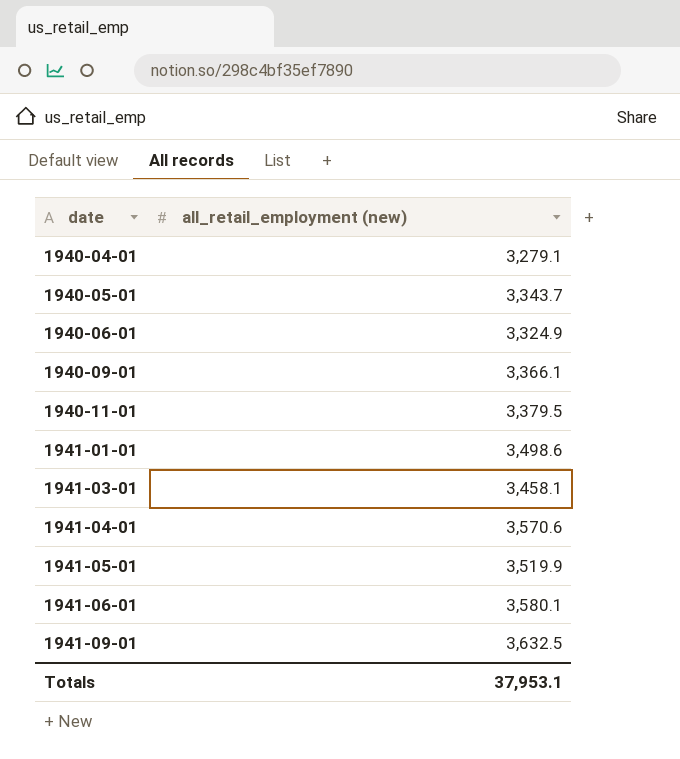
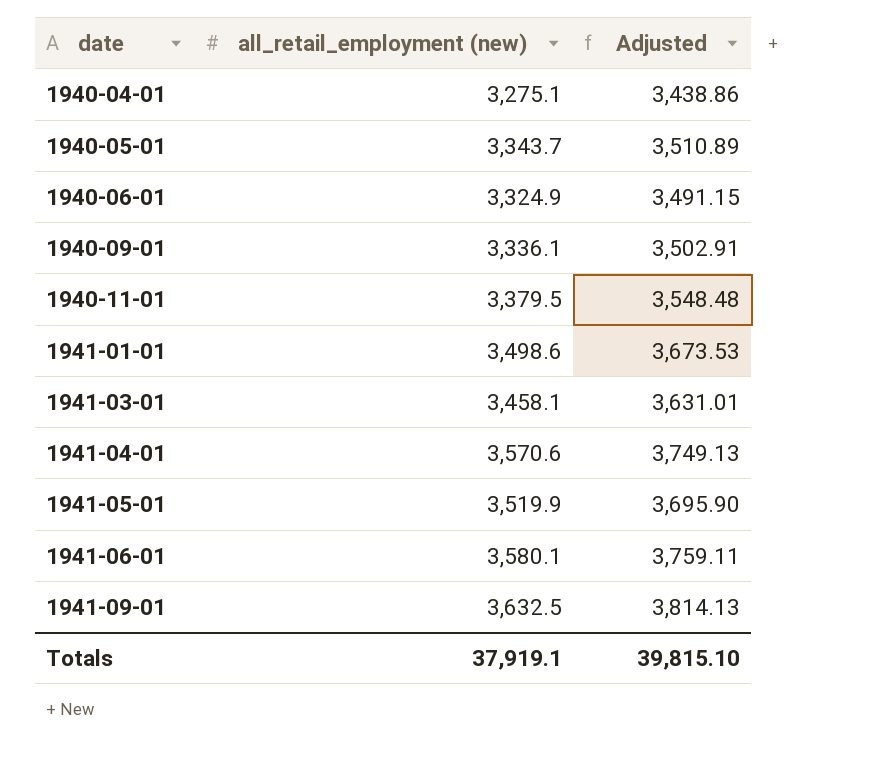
column Adjusted | formula: none -> [all_retail_employment (new)] * 1.05
1940-04-01 | all_retail_employment (new): 3,279.1 -> 3,275.1
1940-09-01 | all_retail_employment (new): 3,366.1 -> 3,336.1
Totals | all_retail_employment (new): 37,953.1 -> 37,919.1

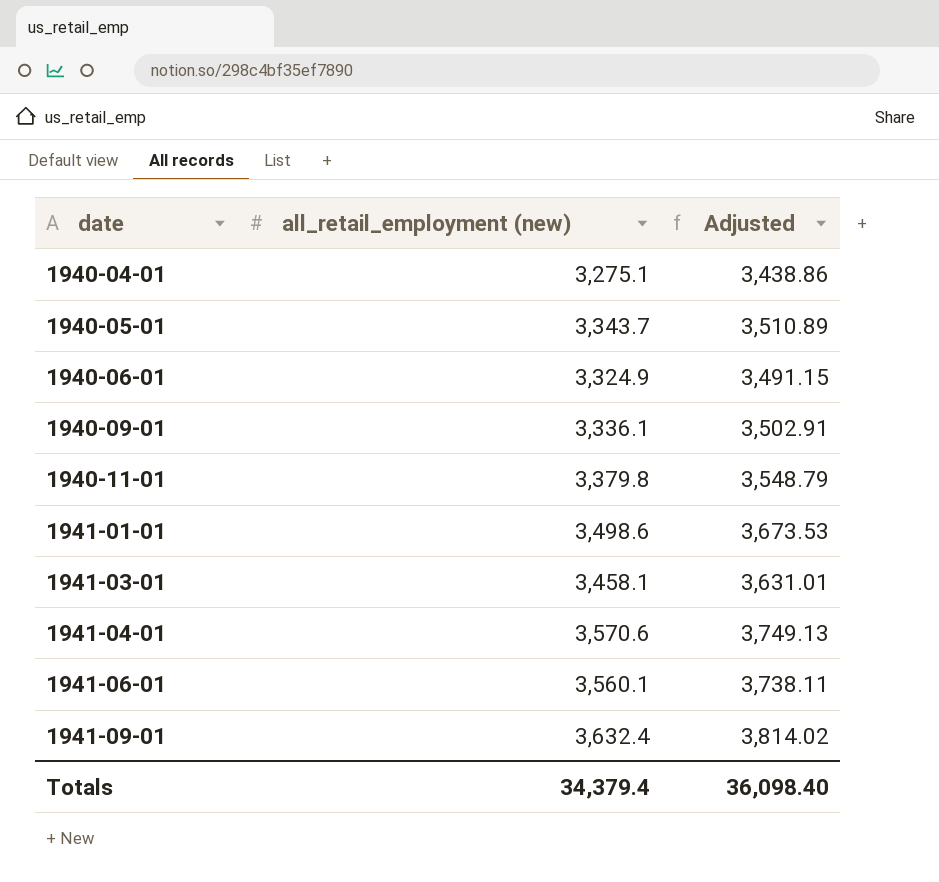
row 1941-05-01: 3,519.9 | 3,695.90 -> none
1940-11-01 | all_retail_employment (new): 3,379.5 -> 3,379.8
1940-11-01 | Adjusted: 3,548.48 -> 3,548.79
1941-06-01 | all_retail_employment (new): 3,580.1 -> 3,560.1
1941-06-01 | Adjusted: 3,759.11 -> 3,738.11
1941-09-01 | all_retail_employment (new): 3,632.5 -> 3,632.4
1941-09-01 | Adjusted: 3,814.13 -> 3,814.02
Totals | all_retail_employment (new): 37,919.1 -> 34,379.4
Totals | Adjusted: 39,815.10 -> 36,098.40

